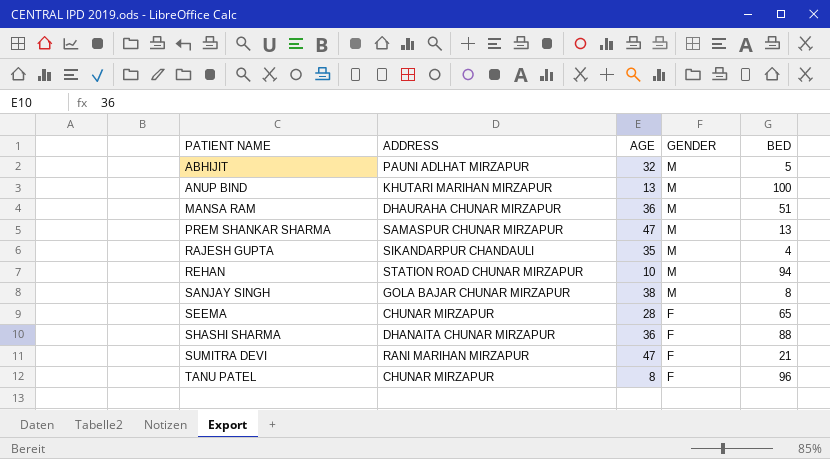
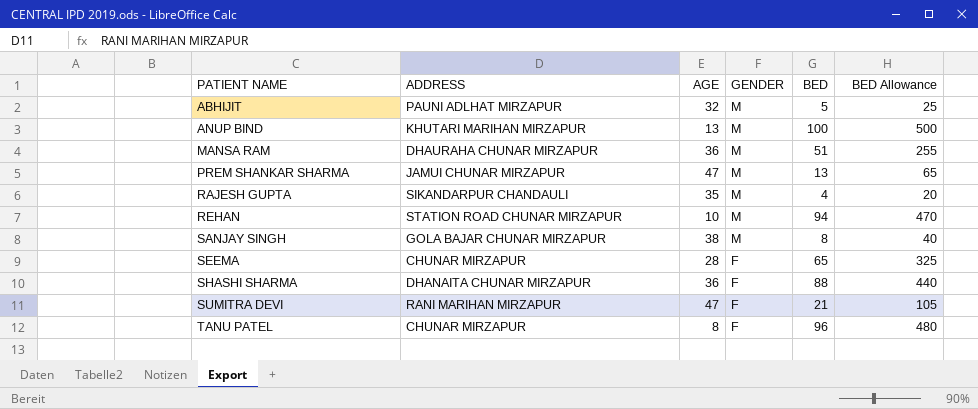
column BED Allowance | formula: none -> [BED] * 5
PREM SHANKAR SHARMA | ADDRESS: SAMASPUR CHUNAR MIRZAPUR -> JAMUI CHUNAR MIRZAPUR

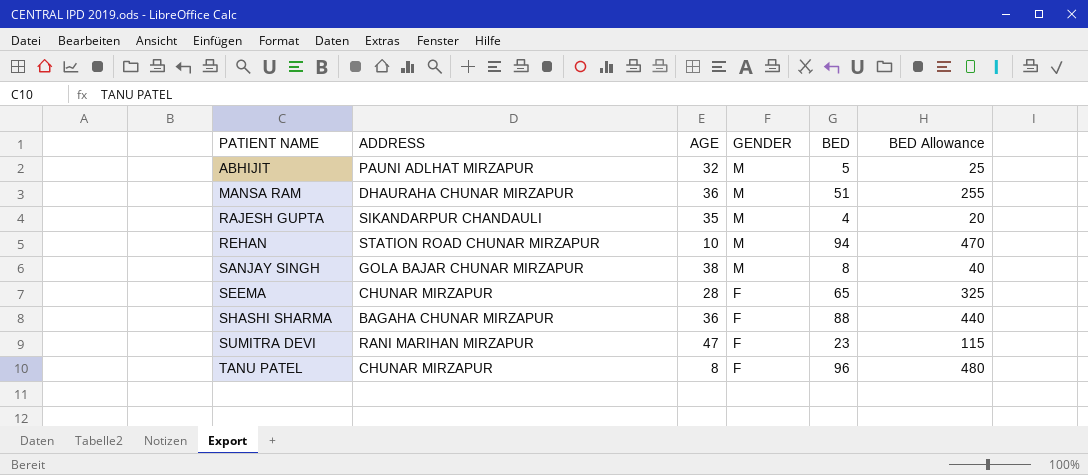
row ANUP BIND: KHUTARI MARIHAN MIRZAPUR | 13 | M | 100 | 500 -> none
row PREM SHANKAR SHARMA: JAMUI CHUNAR MIRZAPUR | 47 | M | 13 | 65 -> none
SHASHI SHARMA | ADDRESS: DHANAITA CHUNAR MIRZAPUR -> BAGAHA CHUNAR MIRZAPUR
SUMITRA DEVI | BED: 21 -> 23
SUMITRA DEVI | BED Allowance: 105 -> 115

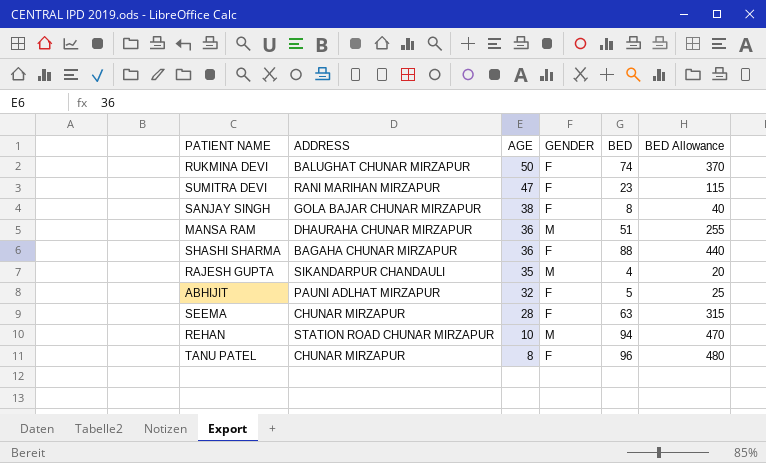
row order: PATIENT NAME ascending -> AGE descending
row RUKMINA DEVI: none -> BALUGHAT CHUNAR MIRZAPUR | 50 | F | 74 | 370
SANJAY SINGH | GENDER: M -> F
ABHIJIT | GENDER: M -> F
SEEMA | BED: 65 -> 63
SEEMA | BED Allowance: 325 -> 315

